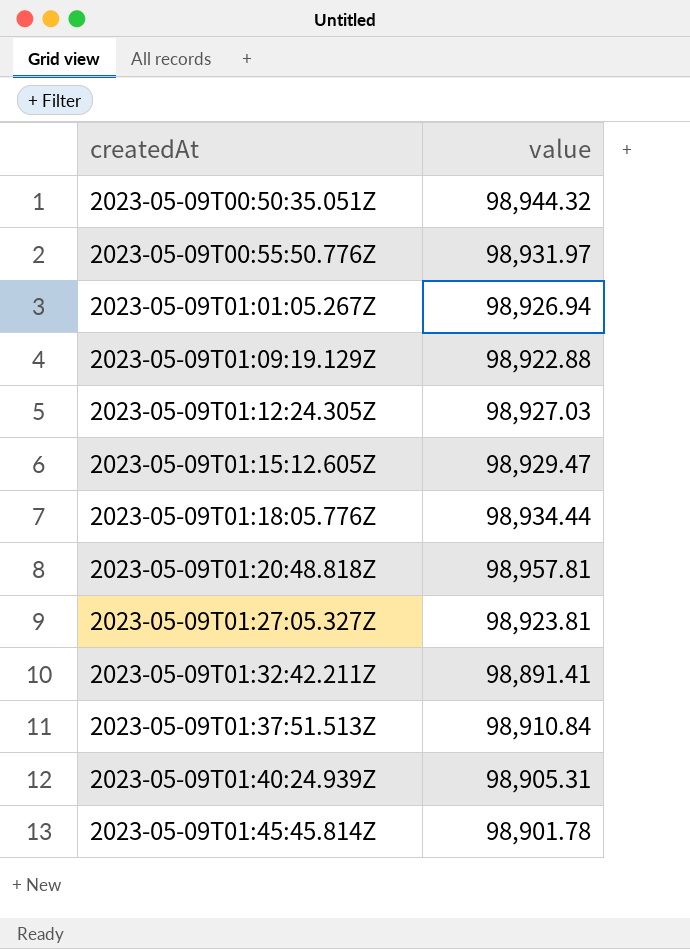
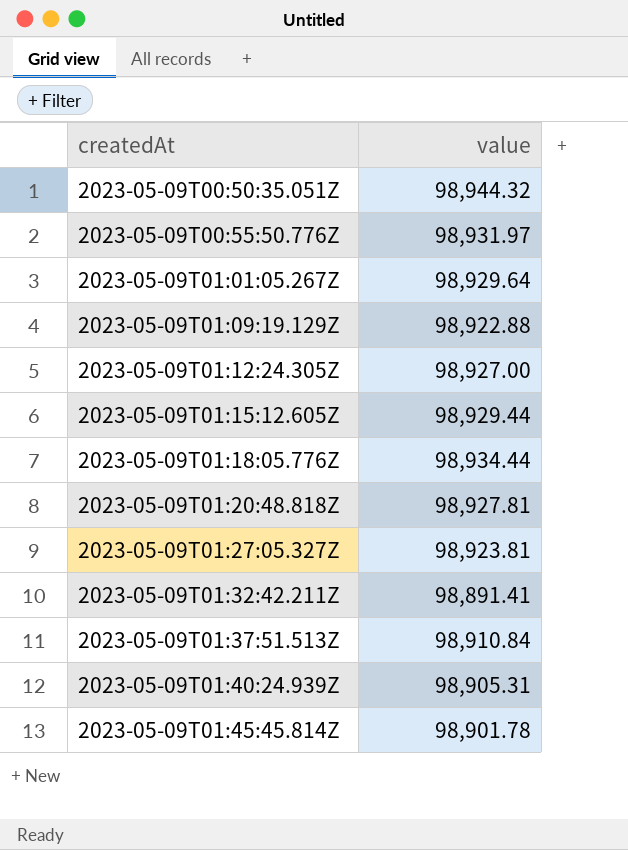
2023-05-09T01:01:05.267Z | value: 98,926.94 -> 98,929.64
2023-05-09T01:12:24.305Z | value: 98,927.03 -> 98,927.00
2023-05-09T01:15:12.605Z | value: 98,929.47 -> 98,929.44
2023-05-09T01:20:48.818Z | value: 98,957.81 -> 98,927.81

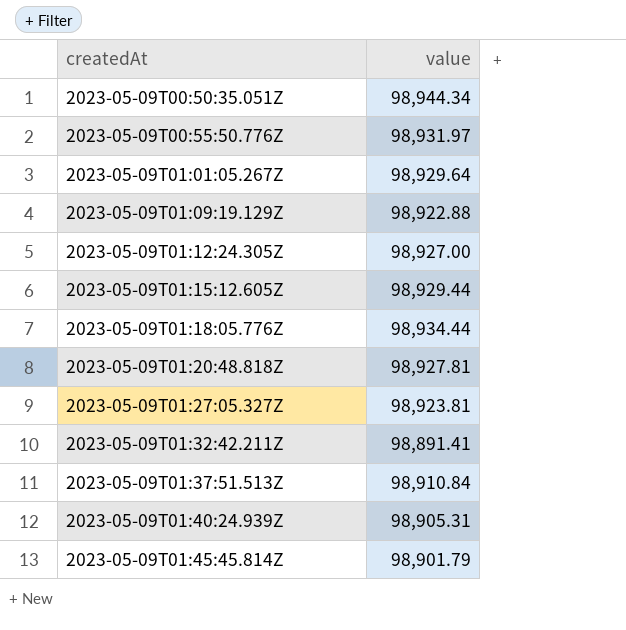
2023-05-09T00:50:35.051Z | value: 98,944.32 -> 98,944.34
2023-05-09T01:45:45.814Z | value: 98,901.78 -> 98,901.79

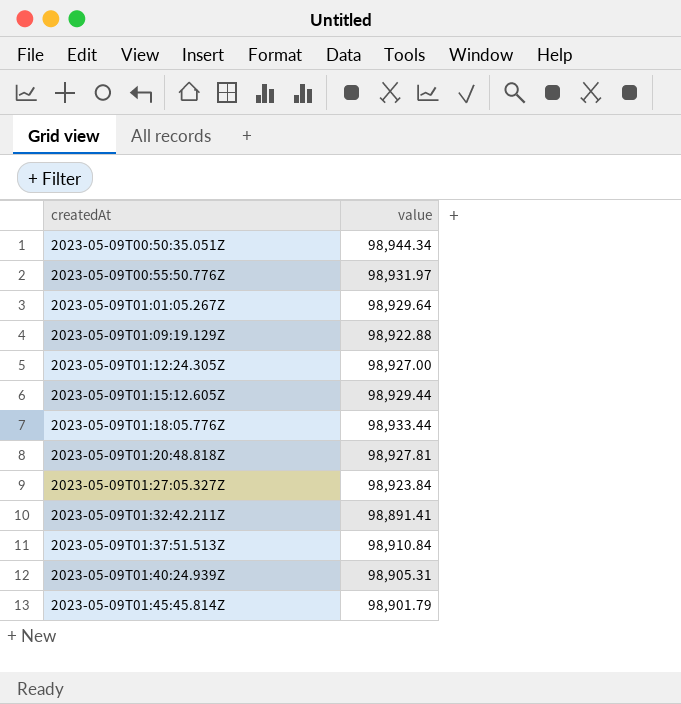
2023-05-09T01:18:05.776Z | value: 98,934.44 -> 98,933.44
2023-05-09T01:27:05.327Z | value: 98,923.81 -> 98,923.84

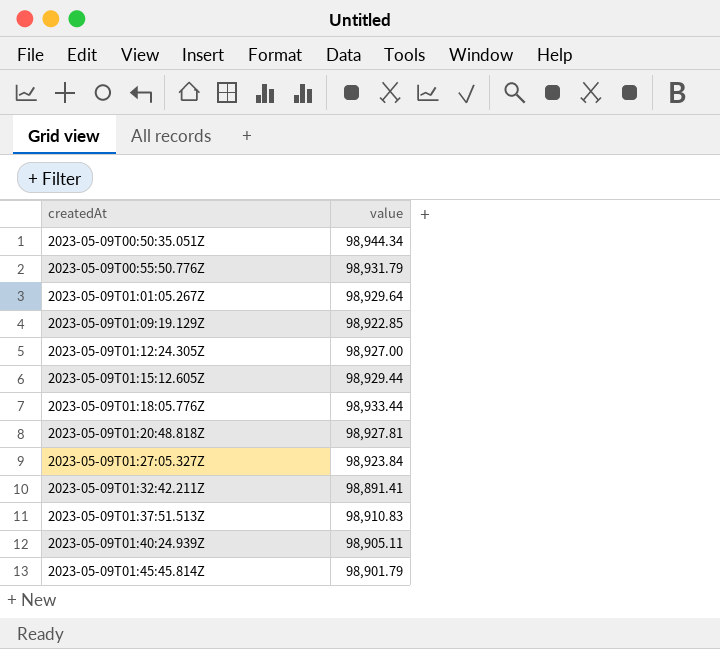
2023-05-09T00:55:50.776Z | value: 98,931.97 -> 98,931.79
2023-05-09T01:09:19.129Z | value: 98,922.88 -> 98,922.85
2023-05-09T01:37:51.513Z | value: 98,910.84 -> 98,910.83
2023-05-09T01:40:24.939Z | value: 98,905.31 -> 98,905.11

